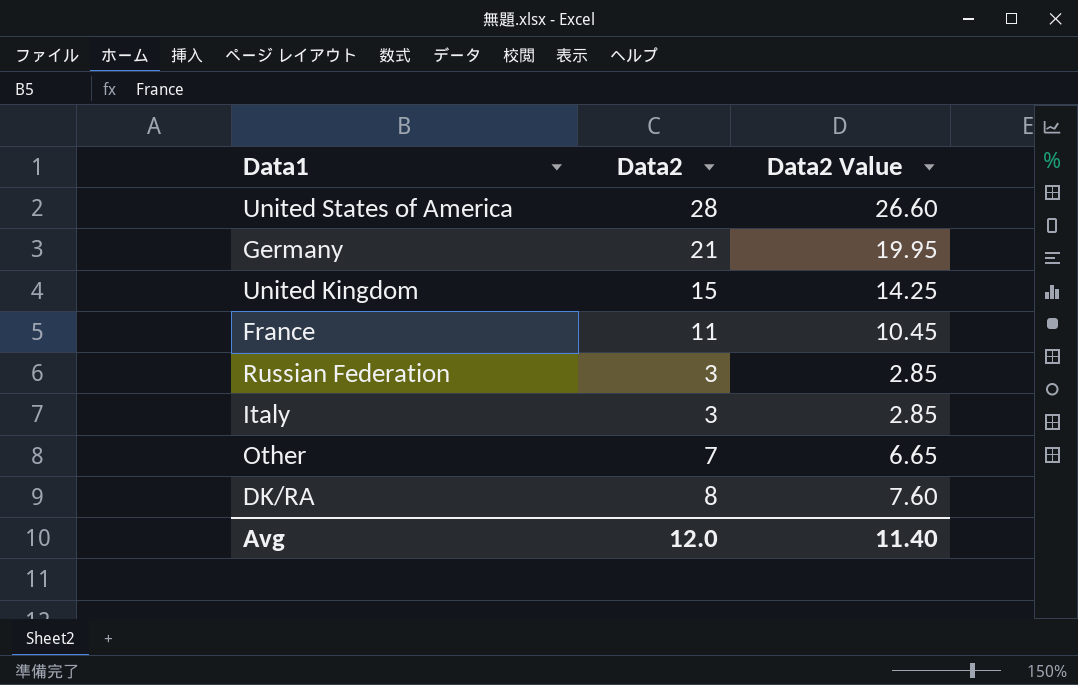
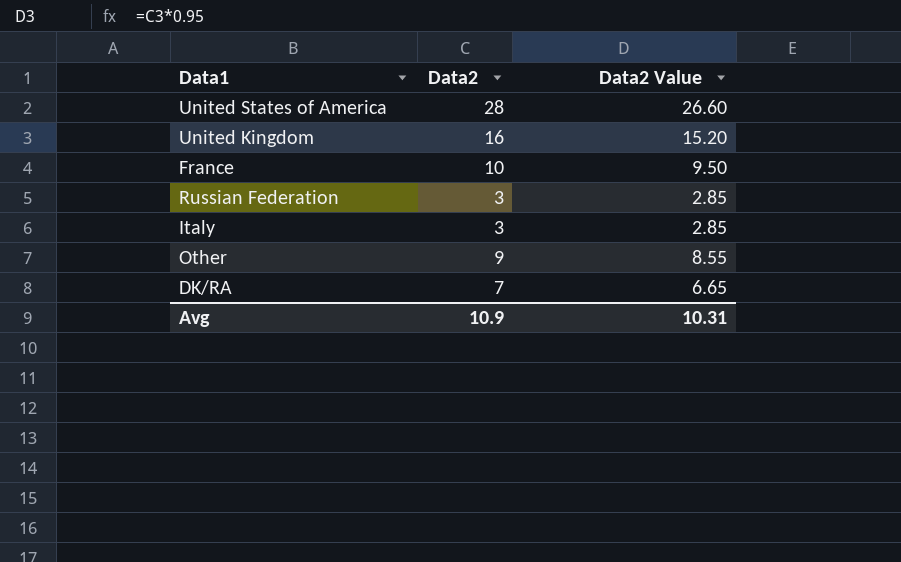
row Germany: 21 | 19.95 -> none
United Kingdom | Data2: 15 -> 16
United Kingdom | Data2 Value: 14.25 -> 15.20
France | Data2: 11 -> 10
France | Data2 Value: 10.45 -> 9.50
Other | Data2: 7 -> 9
Other | Data2 Value: 6.65 -> 8.55
DK/RA | Data2: 8 -> 7
DK/RA | Data2 Value: 7.60 -> 6.65
Avg | Data2: 12.0 -> 10.9
Avg | Data2 Value: 11.40 -> 10.31

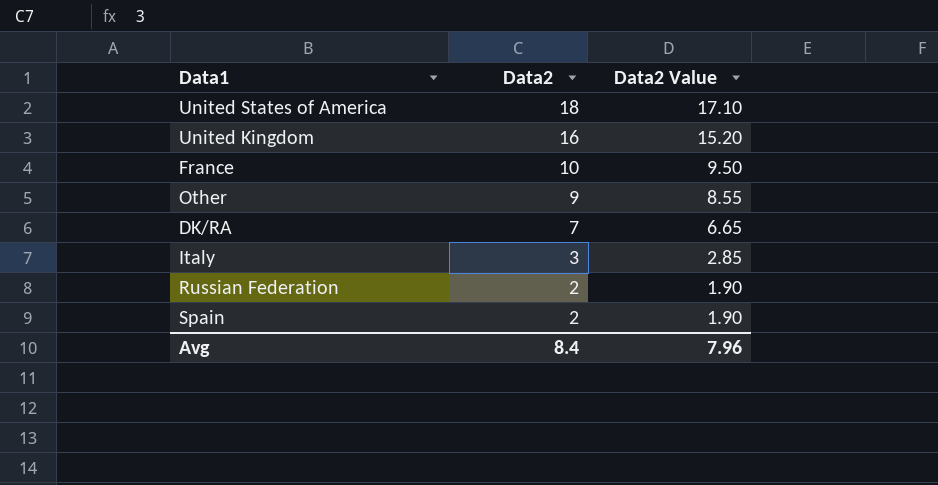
row order: none -> Data2 descending
United States of America | Data2: 28 -> 18
United States of America | Data2 Value: 26.60 -> 17.10
Russian Federation | Data2: 3 -> 2
Russian Federation | Data2 Value: 2.85 -> 1.90
row Spain: none -> 2 | 1.90
Avg | Data2: 10.9 -> 8.4
Avg | Data2 Value: 10.31 -> 7.96

